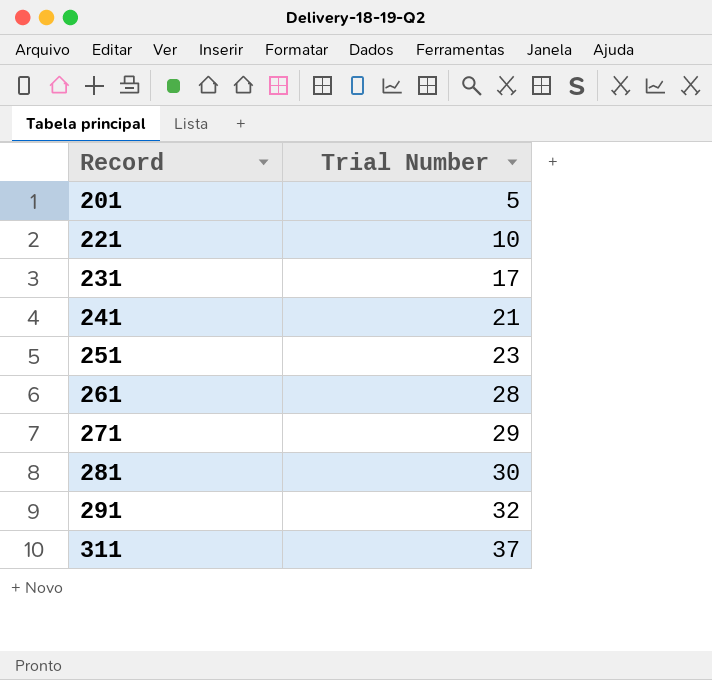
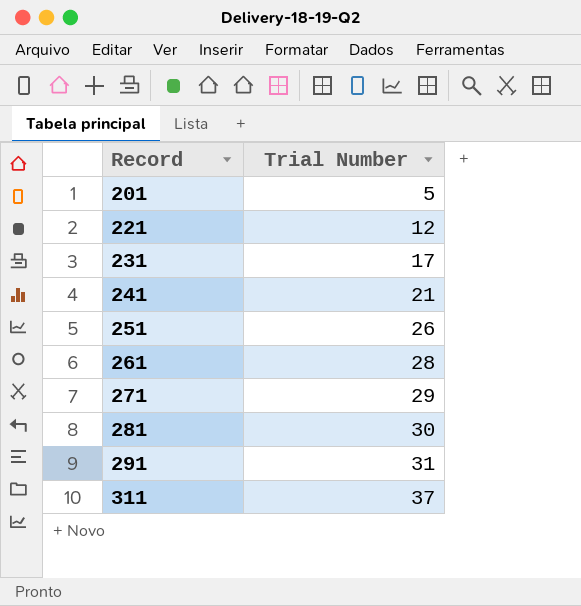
221 | Trial Number: 10 -> 12
251 | Trial Number: 23 -> 26
291 | Trial Number: 32 -> 31

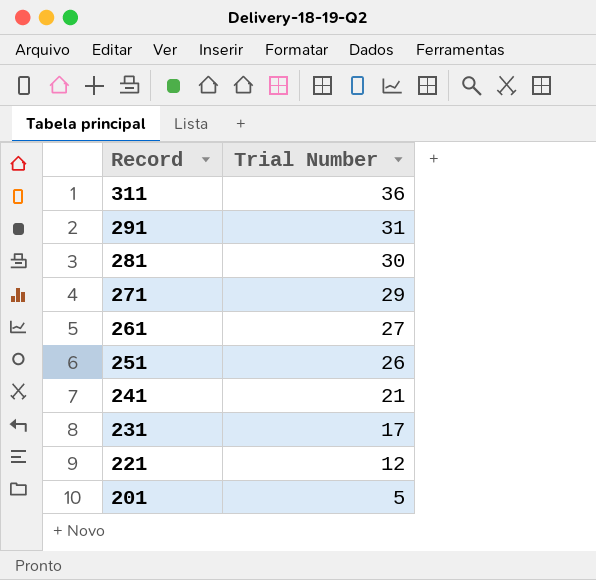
row order: Record ascending -> Record descending
311 | Trial Number: 37 -> 36
261 | Trial Number: 28 -> 27

